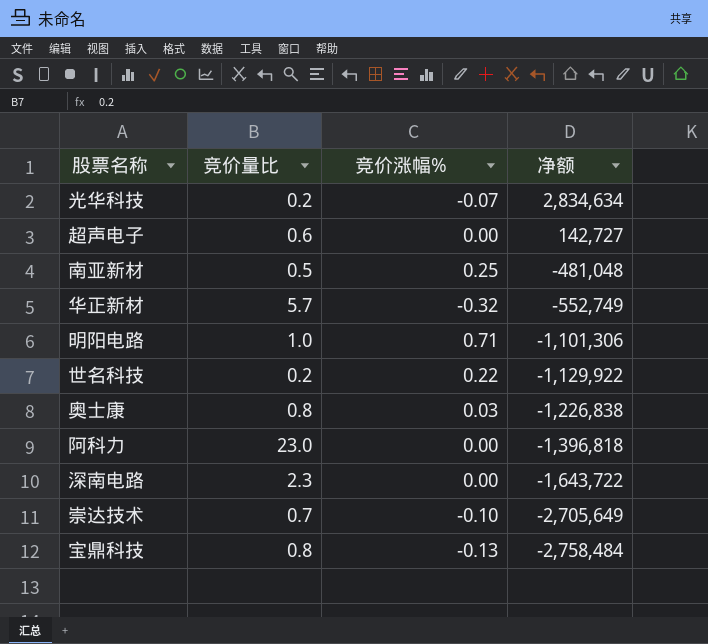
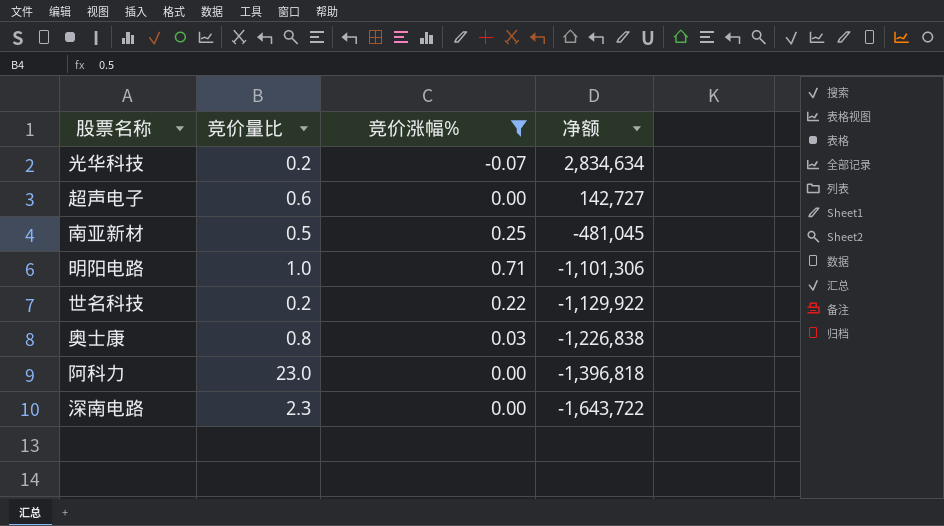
filter: none -> 竞价涨幅% >= -0.07
南亚新材 | 净额: -481,048 -> -481,045

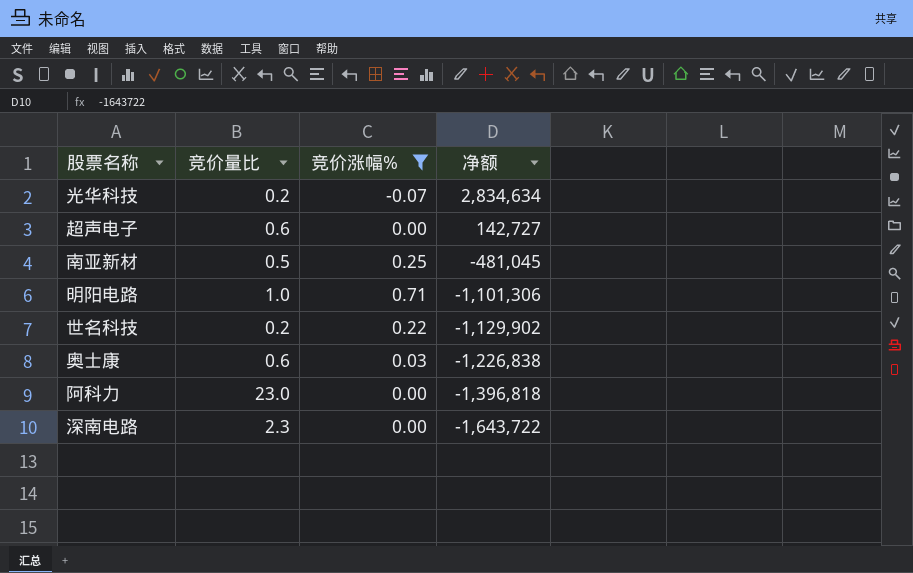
世名科技 | 净额: -1,129,922 -> -1,129,902
奥士康 | 竞价量比: 0.8 -> 0.6

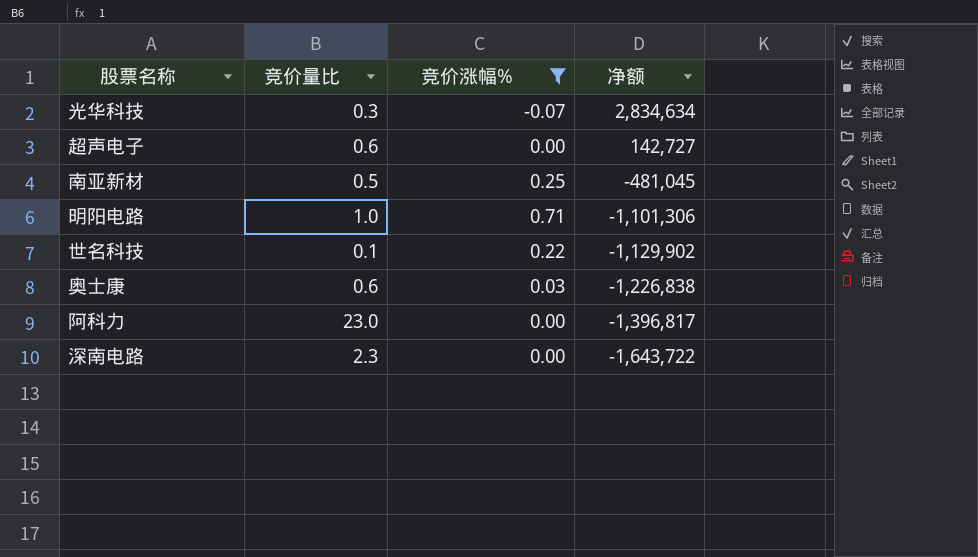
光华科技 | 竞价量比: 0.2 -> 0.3
世名科技 | 竞价量比: 0.2 -> 0.1
阿科力 | 净额: -1,396,818 -> -1,396,817

